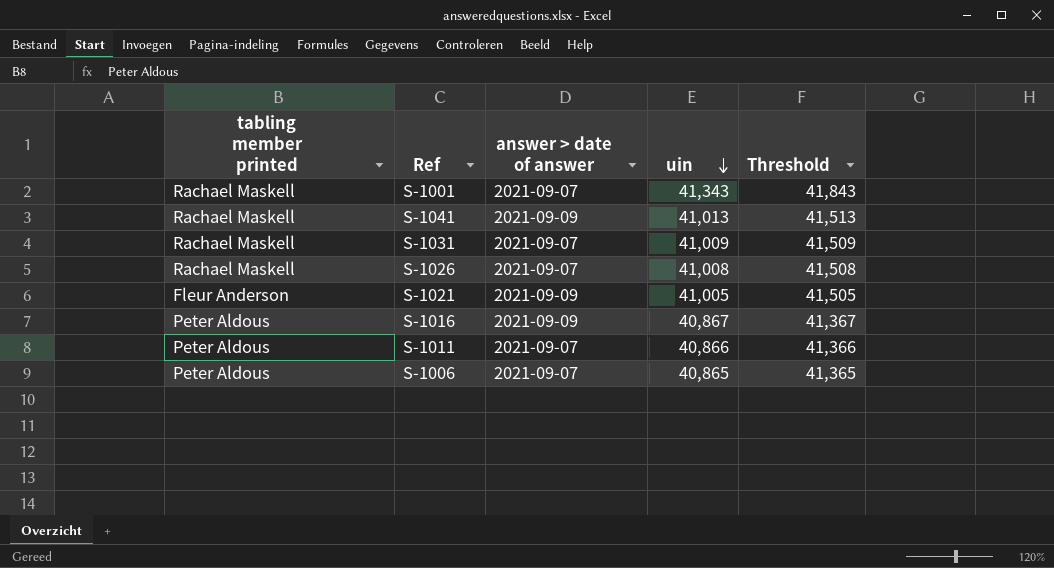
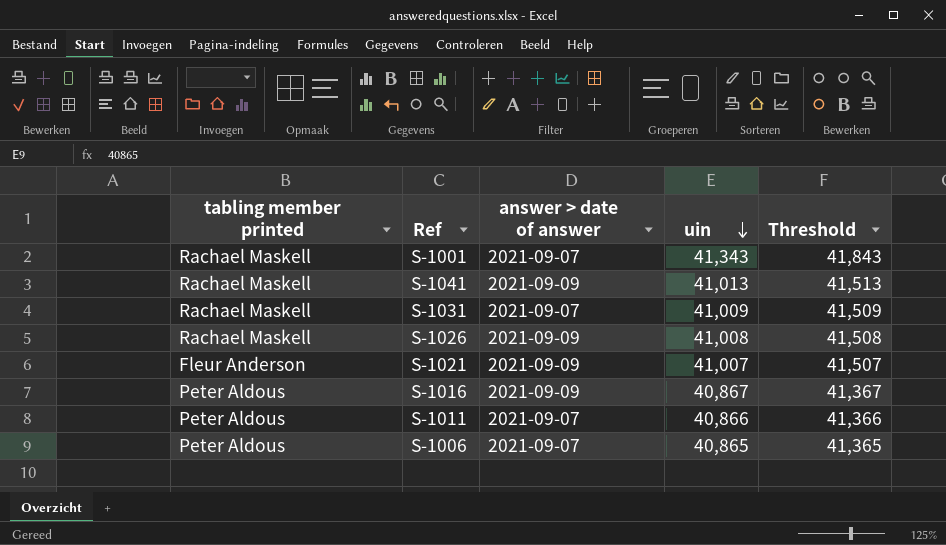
S-1026 | answer > date of answer: 2021-09-07 -> 2021-09-09
S-1021 | uin: 41,005 -> 41,007
S-1021 | Threshold: 41,505 -> 41,507

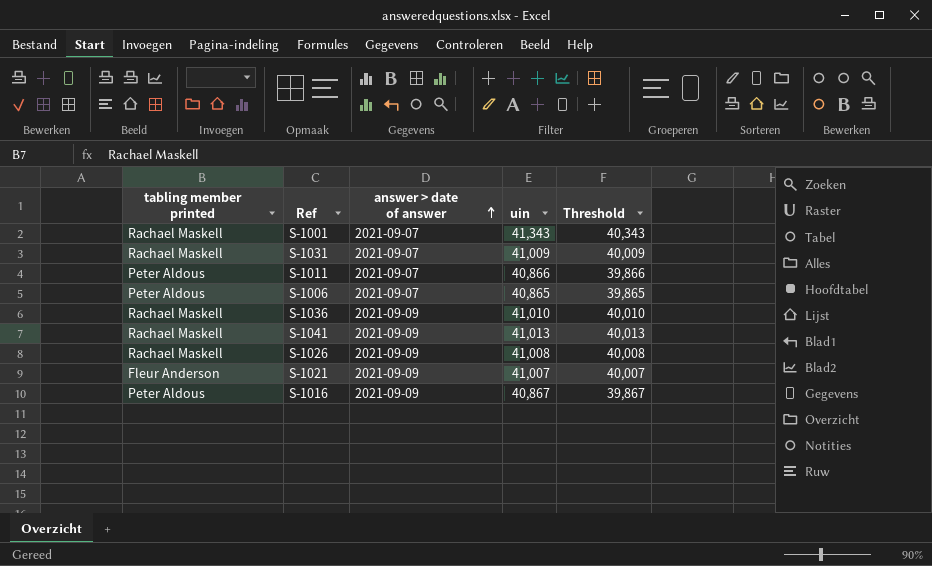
row order: uin descending -> answer > date of answer ascending
column Threshold | formula: [uin] + 500 -> [uin] - 1000
row S-1036: none -> Rachael Maskell | 2021-09-09 | 41,010 | 40,010

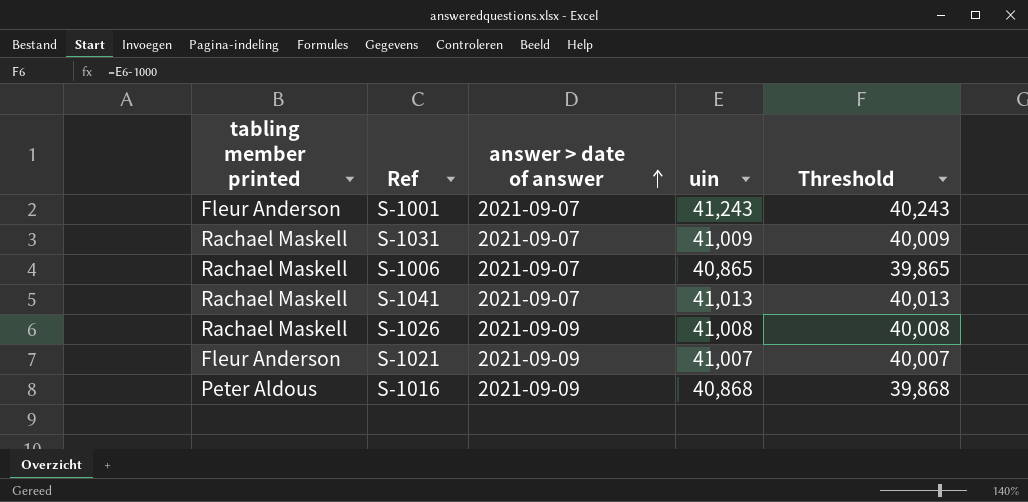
row S-1011: Peter Aldous | 2021-09-07 | 40,866 | 39,866 -> none
row S-1036: Rachael Maskell | 2021-09-09 | 41,010 | 40,010 -> none
S-1001 | tabling member printed: Rachael Maskell -> Fleur Anderson
S-1001 | uin: 41,343 -> 41,243
S-1001 | Threshold: 40,343 -> 40,243
S-1006 | tabling member printed: Peter Aldous -> Rachael Maskell
S-1041 | answer > date of answer: 2021-09-09 -> 2021-09-07
S-1016 | uin: 40,867 -> 40,868
S-1016 | Threshold: 39,867 -> 39,868

